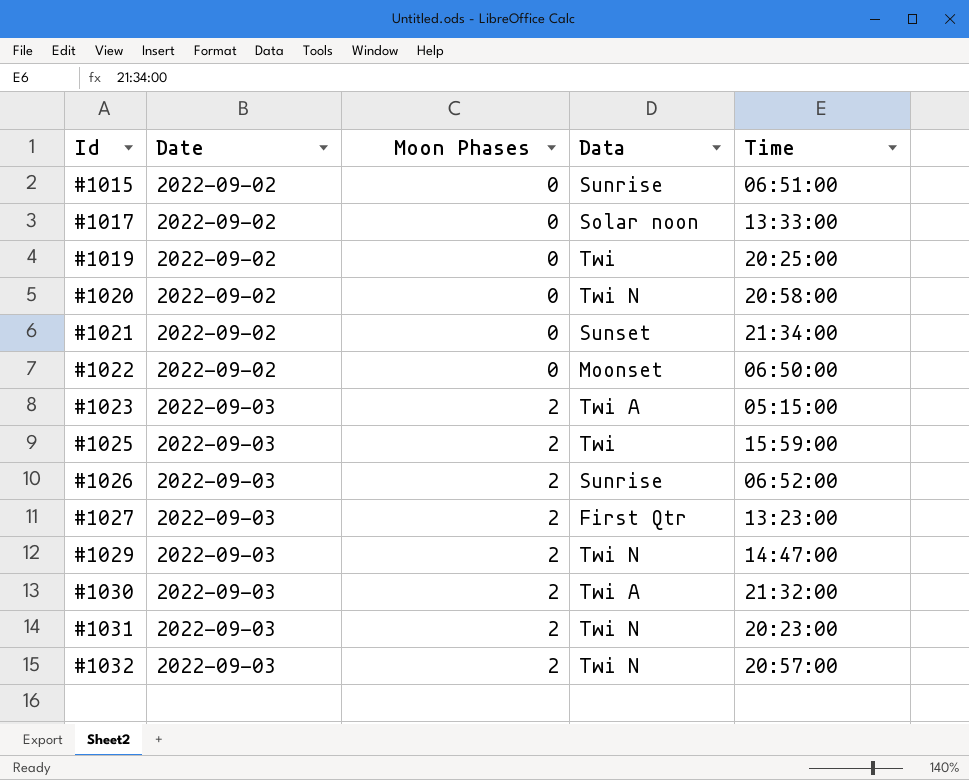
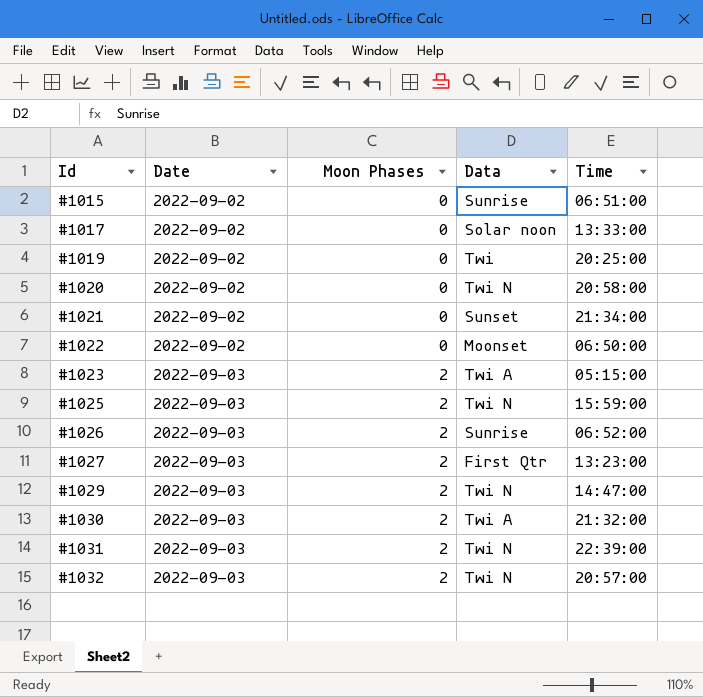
#1025 | Data: Twi -> Twi N
#1031 | Time: 20:23:00 -> 22:39:00

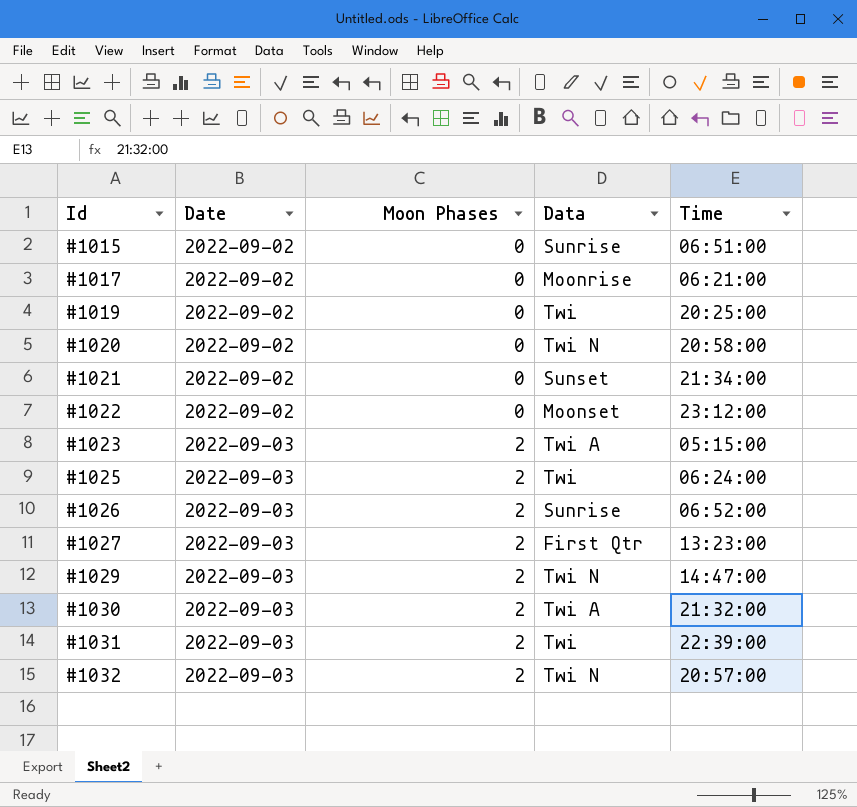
#1017 | Data: Solar noon -> Moonrise
#1017 | Time: 13:33:00 -> 06:21:00
#1022 | Time: 06:50:00 -> 23:12:00
#1025 | Data: Twi N -> Twi
#1025 | Time: 15:59:00 -> 06:24:00
#1031 | Data: Twi N -> Twi

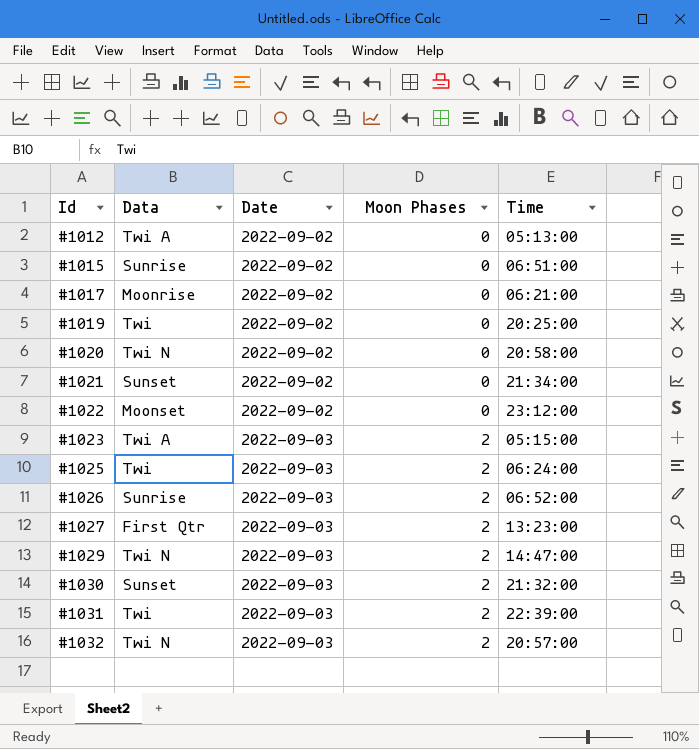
column Data | position: 4 -> 2
row #1012: none -> Twi A | 2022-09-02 | 0 | 05:13:00
#1030 | Data: Twi A -> Sunset

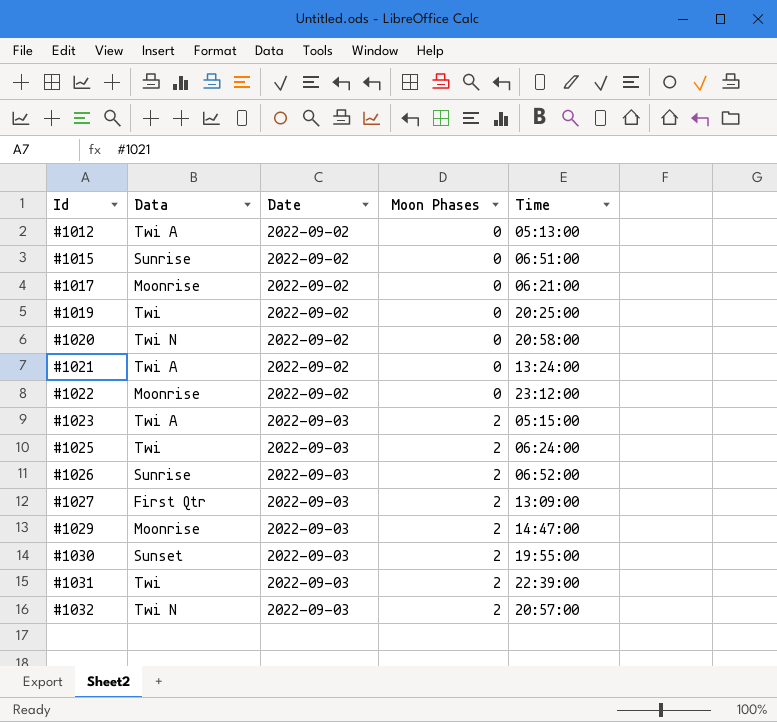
#1021 | Data: Sunset -> Twi A
#1021 | Time: 21:34:00 -> 13:24:00
#1022 | Data: Moonset -> Moonrise
#1027 | Time: 13:23:00 -> 13:09:00
#1029 | Data: Twi N -> Moonrise
#1030 | Time: 21:32:00 -> 19:55:00

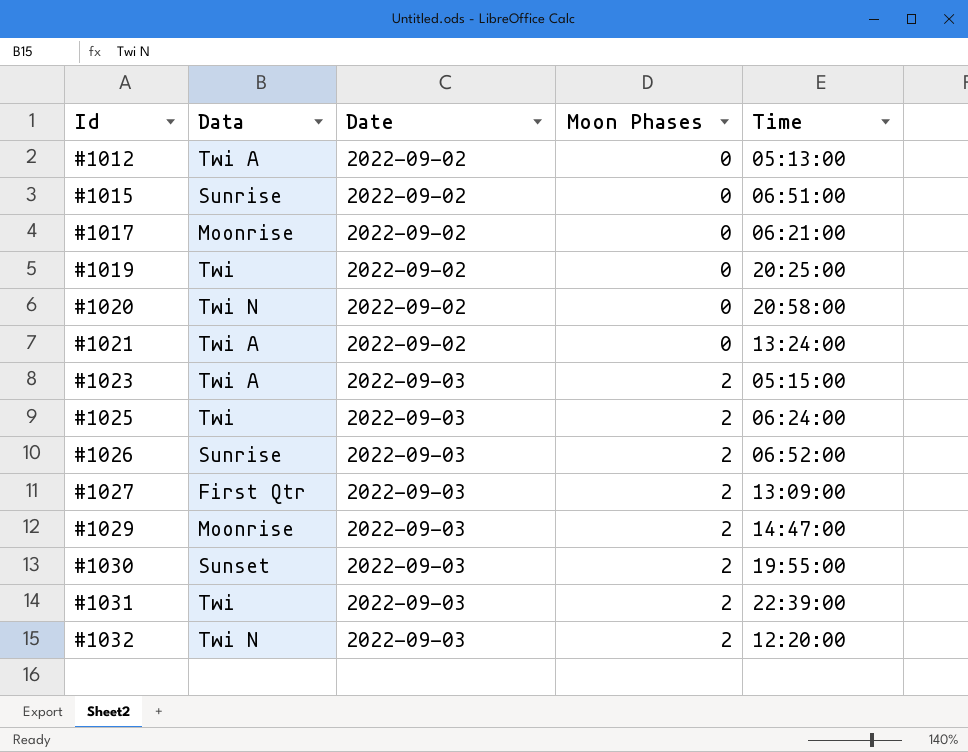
row #1022: Moonrise | 2022-09-02 | 0 | 23:12:00 -> none
#1032 | Time: 20:57:00 -> 12:20:00

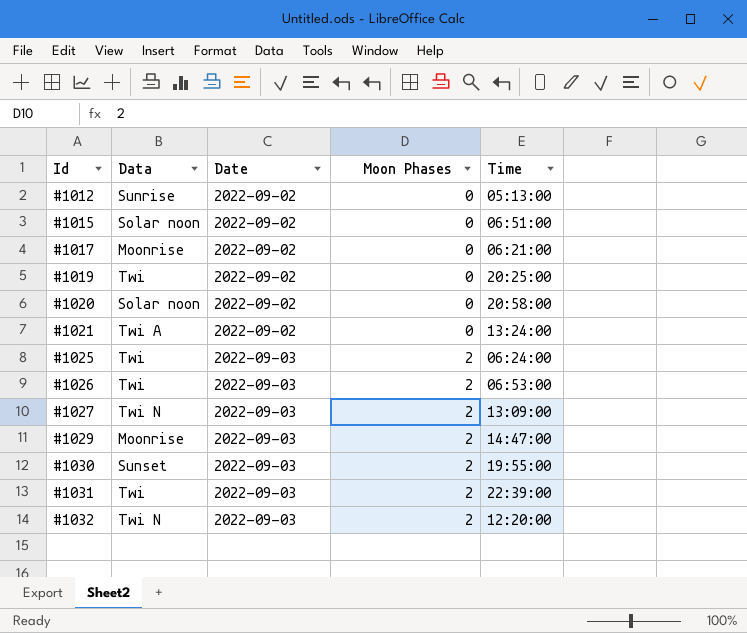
row #1023: Twi A | 2022-09-03 | 2 | 05:15:00 -> none
#1012 | Data: Twi A -> Sunrise
#1015 | Data: Sunrise -> Solar noon
#1020 | Data: Twi N -> Solar noon
#1026 | Data: Sunrise -> Twi
#1026 | Time: 06:52:00 -> 06:53:00
#1027 | Data: First Qtr -> Twi N

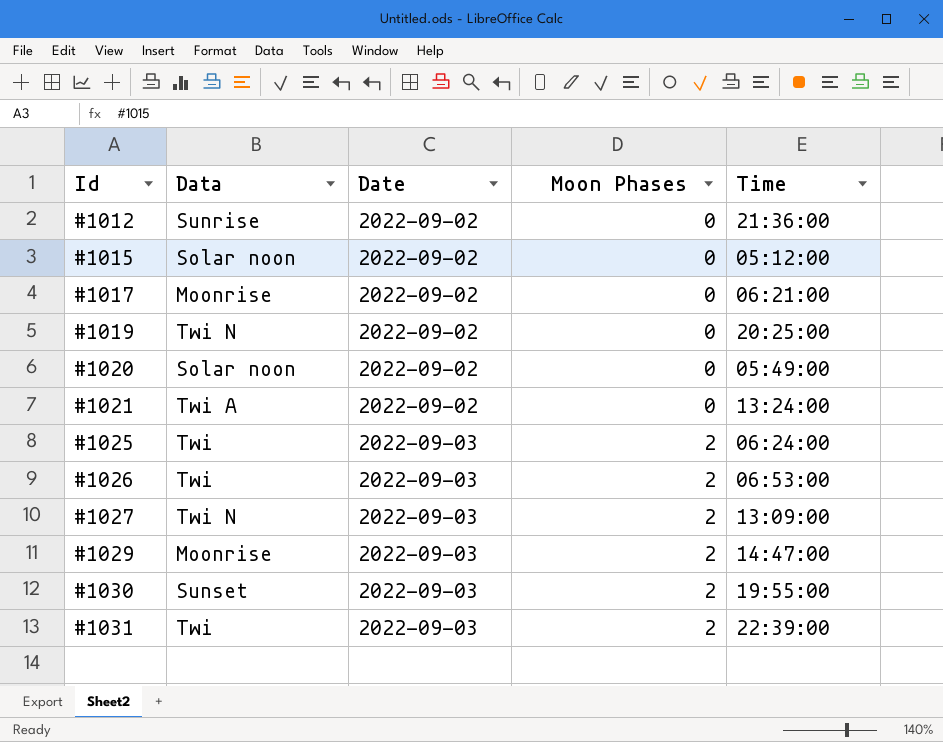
row #1032: Twi N | 2022-09-03 | 2 | 12:20:00 -> none
#1012 | Time: 05:13:00 -> 21:36:00
#1015 | Time: 06:51:00 -> 05:12:00
#1019 | Data: Twi -> Twi N
#1020 | Time: 20:58:00 -> 05:49:00

